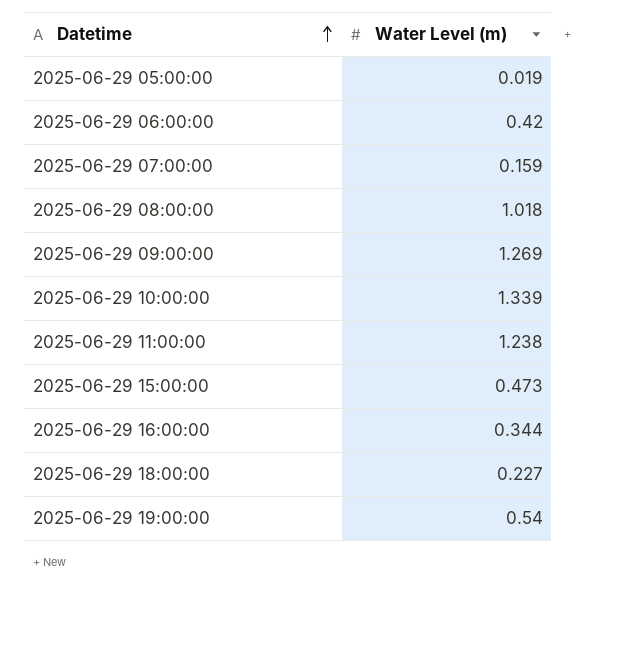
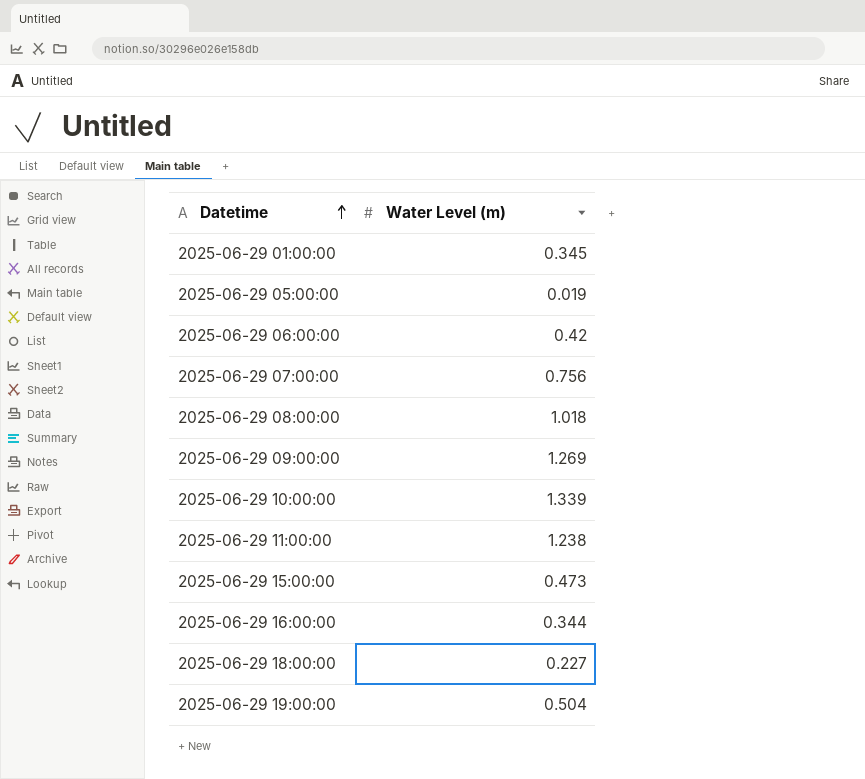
row 2025-06-29 01:00:00: none -> 0.345
2025-06-29 07:00:00 | Water Level (m): 0.159 -> 0.756
2025-06-29 19:00:00 | Water Level (m): 0.54 -> 0.504

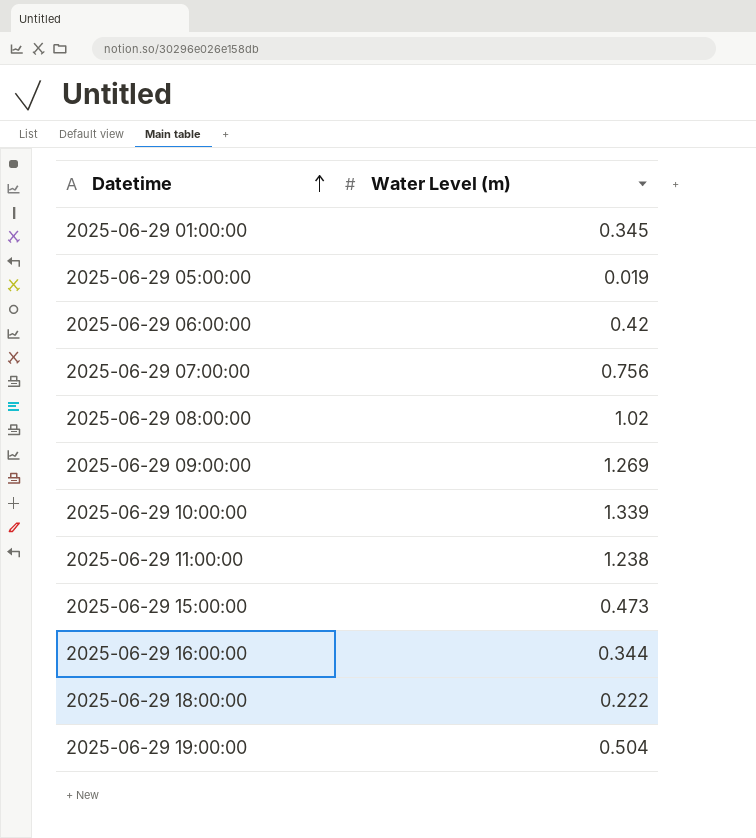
2025-06-29 08:00:00 | Water Level (m): 1.018 -> 1.02
2025-06-29 18:00:00 | Water Level (m): 0.227 -> 0.222

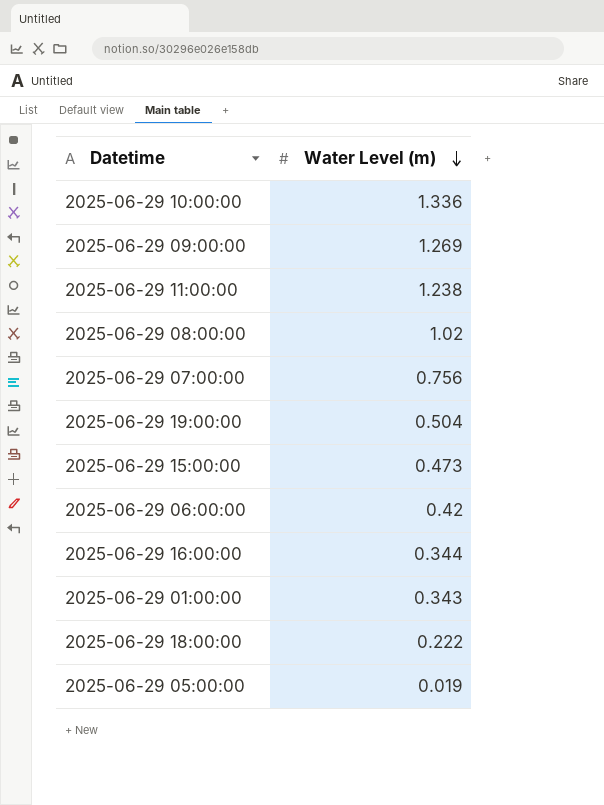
row order: Datetime ascending -> Water Level (m) descending
2025-06-29 10:00:00 | Water Level (m): 1.339 -> 1.336
2025-06-29 01:00:00 | Water Level (m): 0.345 -> 0.343

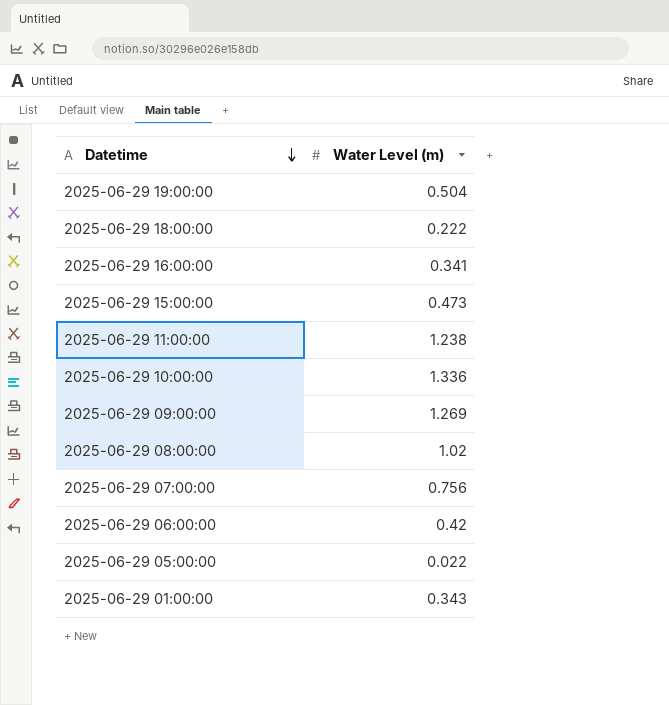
row order: Water Level (m) descending -> Datetime descending
2025-06-29 16:00:00 | Water Level (m): 0.344 -> 0.341
2025-06-29 05:00:00 | Water Level (m): 0.019 -> 0.022

